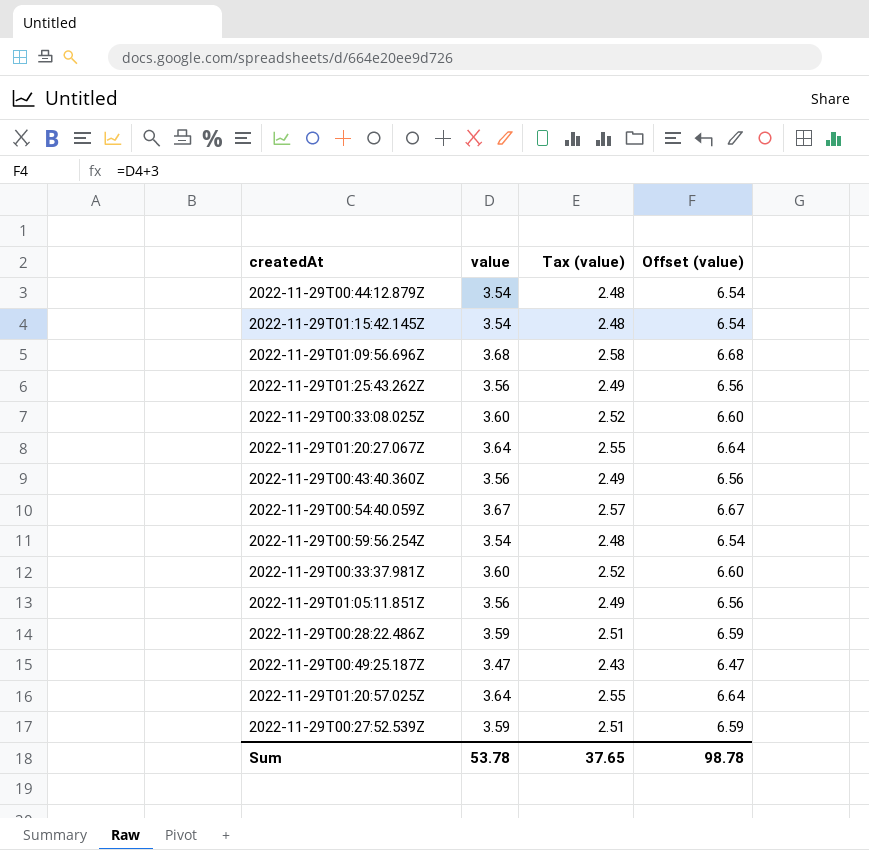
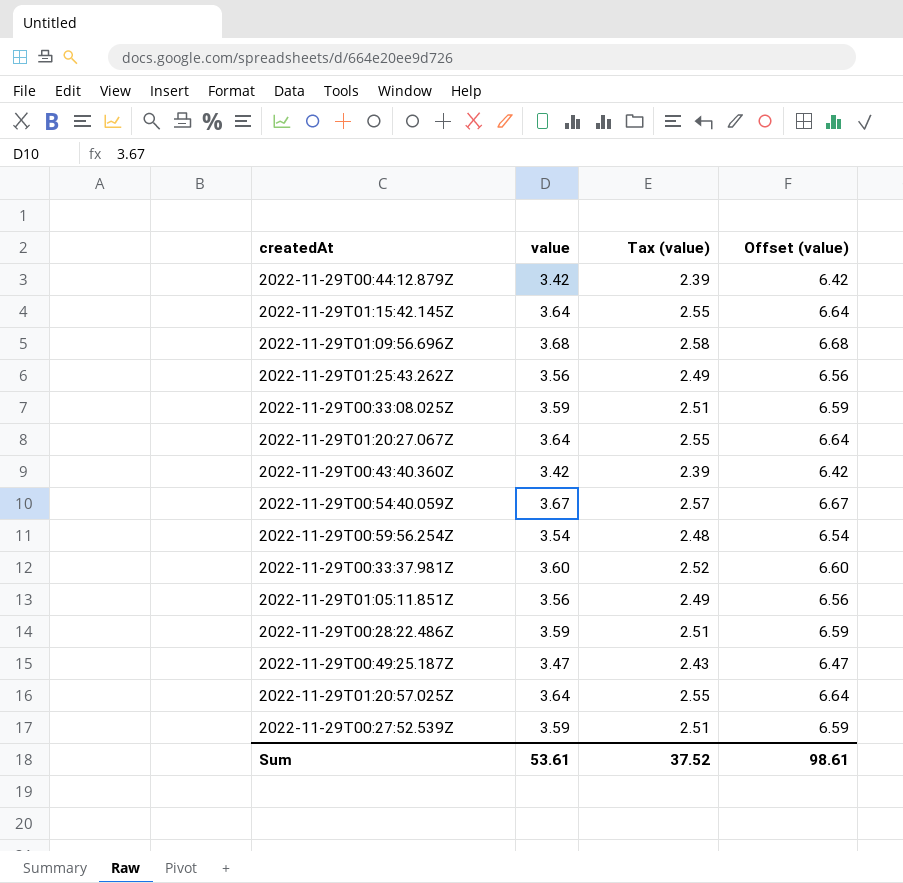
2022-11-29T00:44:12.879Z | value: 3.54 -> 3.42
2022-11-29T00:44:12.879Z | Tax (value): 2.48 -> 2.39
2022-11-29T00:44:12.879Z | Offset (value): 6.54 -> 6.42
2022-11-29T01:15:42.145Z | value: 3.54 -> 3.64
2022-11-29T01:15:42.145Z | Tax (value): 2.48 -> 2.55
2022-11-29T01:15:42.145Z | Offset (value): 6.54 -> 6.64
2022-11-29T00:33:08.025Z | value: 3.60 -> 3.59
2022-11-29T00:33:08.025Z | Tax (value): 2.52 -> 2.51
2022-11-29T00:33:08.025Z | Offset (value): 6.60 -> 6.59
2022-11-29T00:43:40.360Z | value: 3.56 -> 3.42
2022-11-29T00:43:40.360Z | Tax (value): 2.49 -> 2.39
2022-11-29T00:43:40.360Z | Offset (value): 6.56 -> 6.42
Sum | value: 53.78 -> 53.61
Sum | Tax (value): 37.65 -> 37.52
Sum | Offset (value): 98.78 -> 98.61

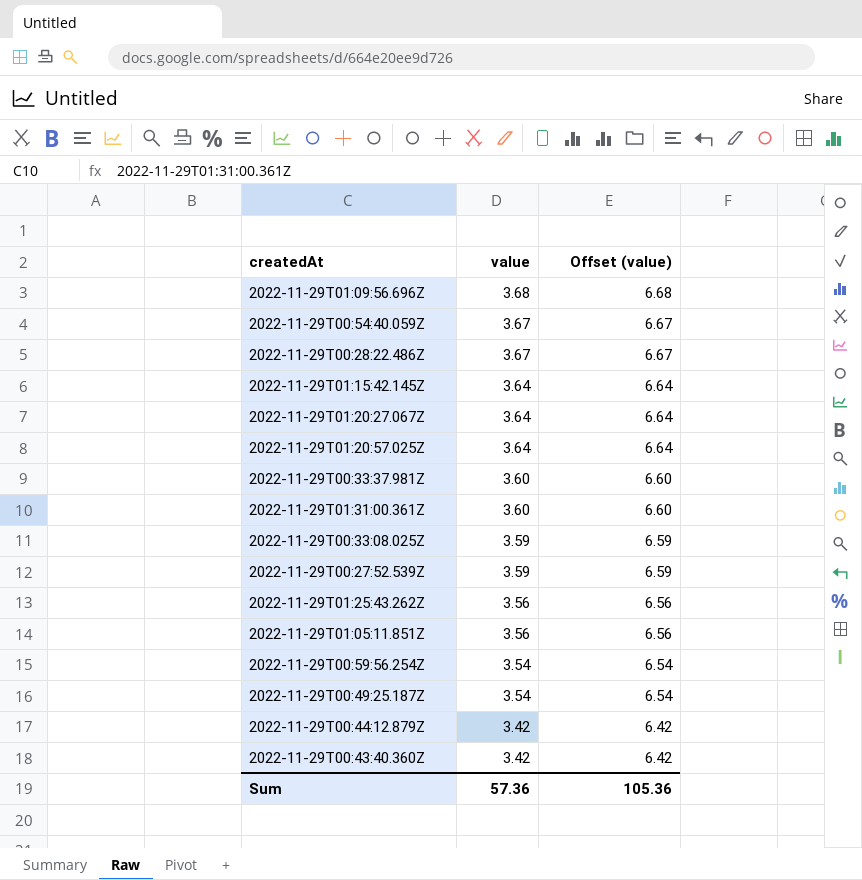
row order: none -> value descending
column Tax (value) | formula: [value] * 0.7 -> none
2022-11-29T00:28:22.486Z | value: 3.59 -> 3.67
2022-11-29T00:28:22.486Z | Offset (value): 6.59 -> 6.67
row 2022-11-29T01:31:00.361Z: none -> 3.60 | 6.60
2022-11-29T00:49:25.187Z | value: 3.47 -> 3.54
2022-11-29T00:49:25.187Z | Offset (value): 6.47 -> 6.54
Sum | value: 53.61 -> 57.36
Sum | Offset (value): 98.61 -> 105.36

